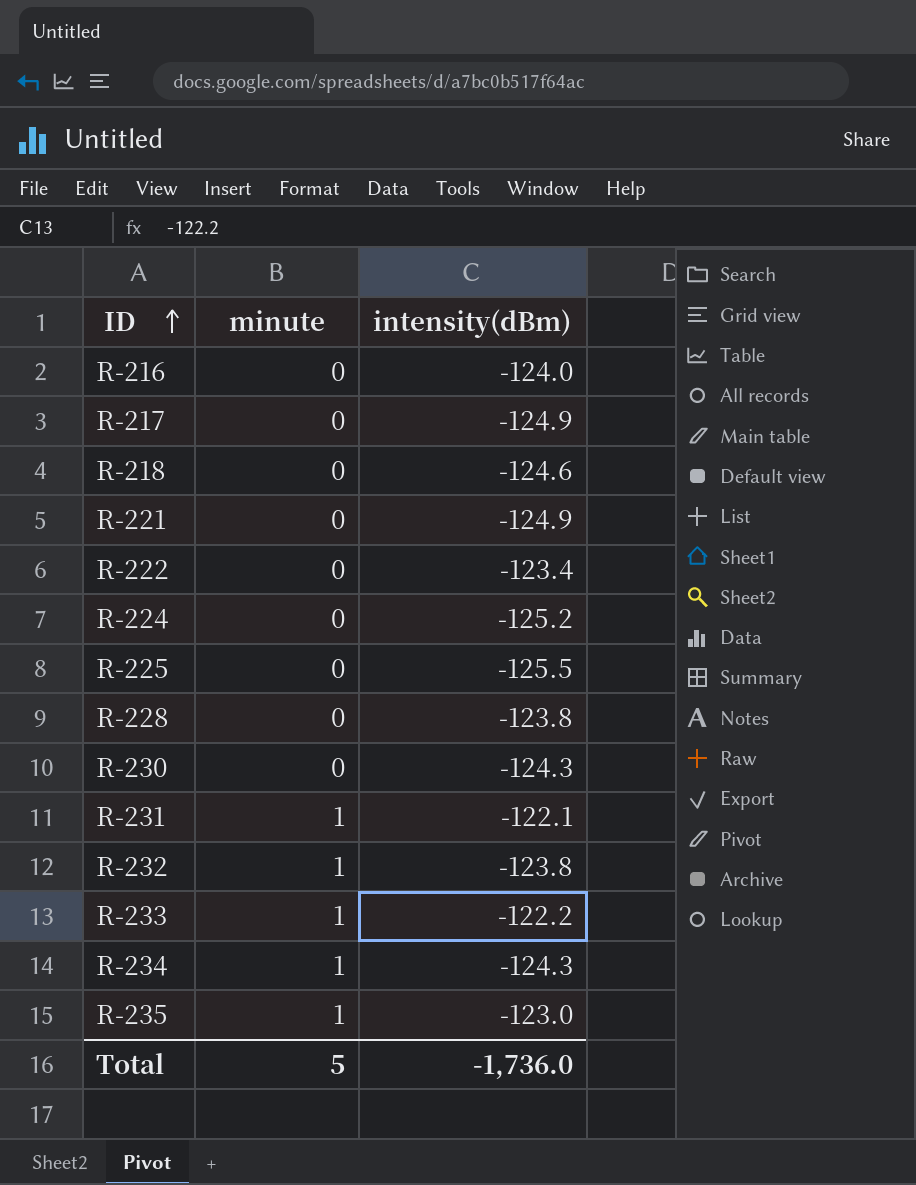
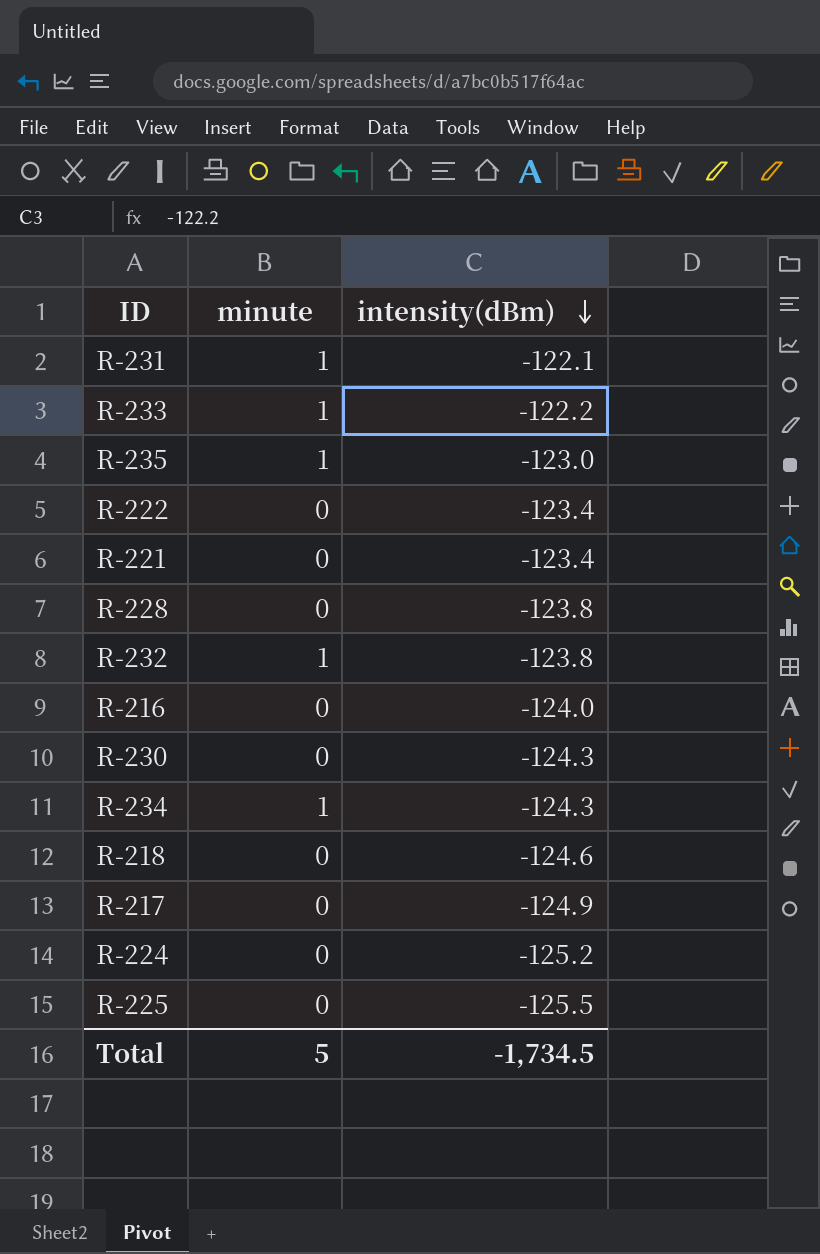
row order: ID ascending -> intensity(dBm) descending
R-221 | intensity(dBm): -124.9 -> -123.4
Total | intensity(dBm): -1,736.0 -> -1,734.5

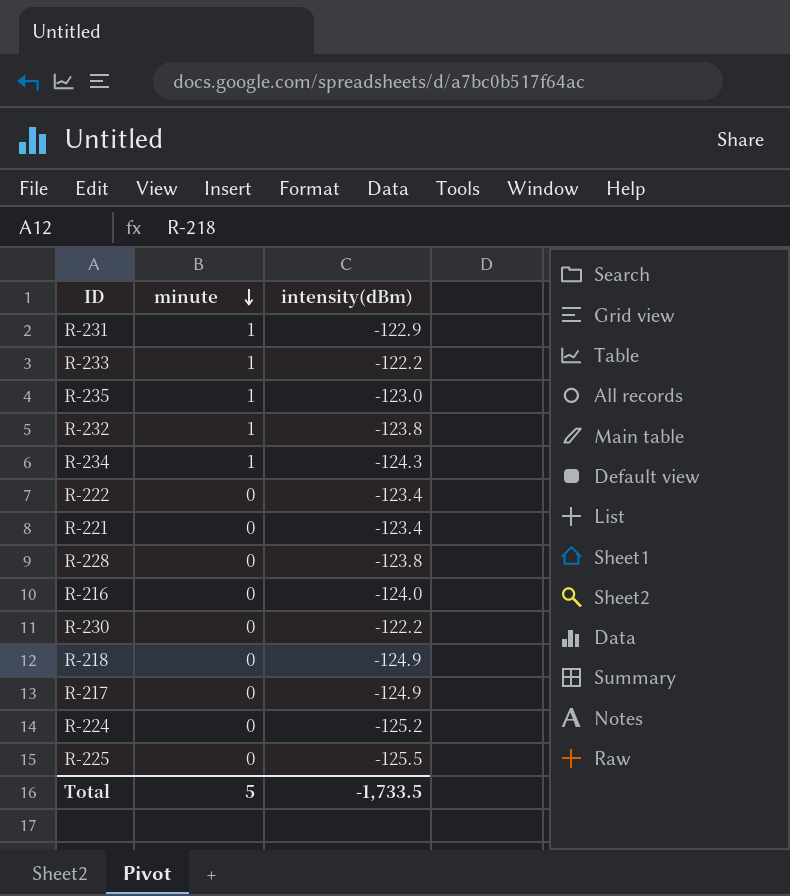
row order: intensity(dBm) descending -> minute descending
R-231 | intensity(dBm): -122.1 -> -122.9
R-230 | intensity(dBm): -124.3 -> -122.2
R-218 | intensity(dBm): -124.6 -> -124.9
Total | intensity(dBm): -1,734.5 -> -1,733.5

